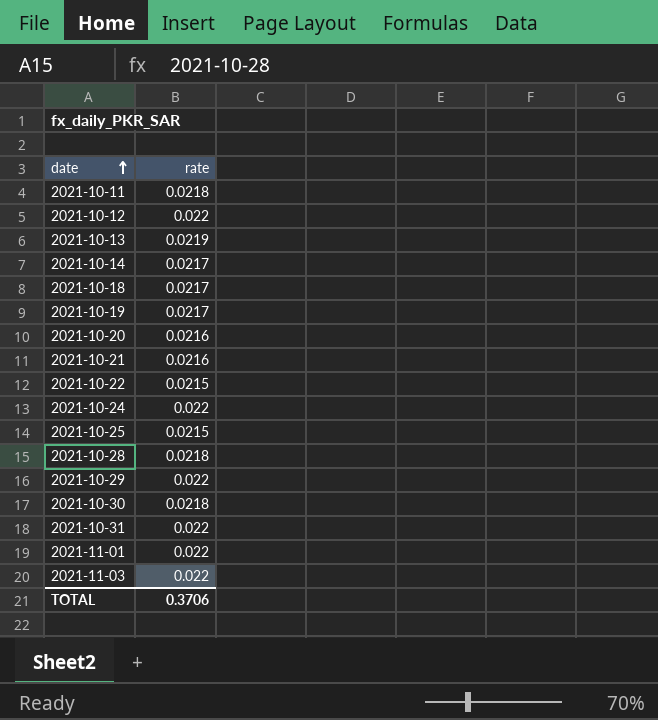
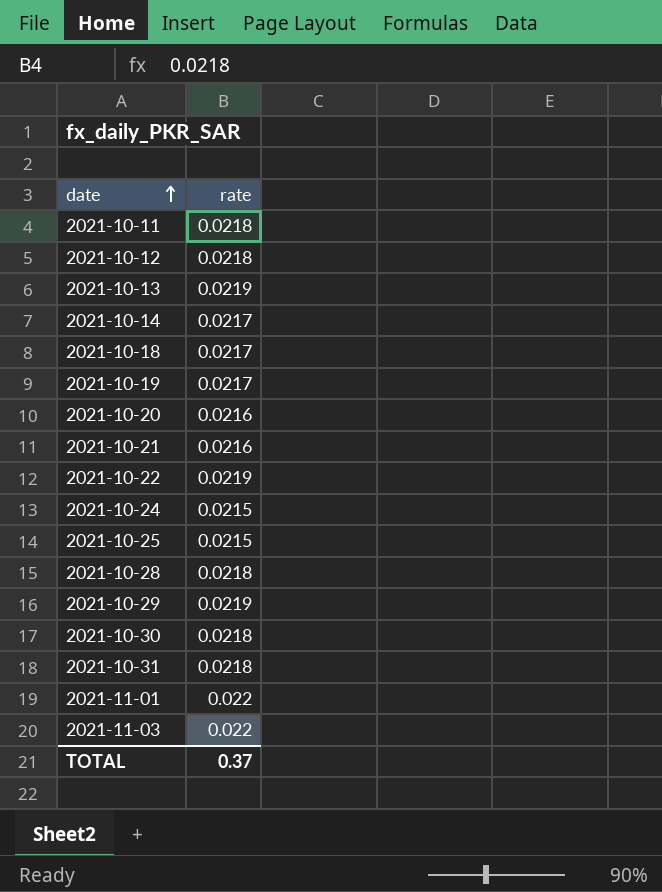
2021-10-12 | rate: 0.022 -> 0.0218
2021-10-22 | rate: 0.0215 -> 0.0219
2021-10-24 | rate: 0.022 -> 0.0215
2021-10-29 | rate: 0.022 -> 0.0219
2021-10-31 | rate: 0.022 -> 0.0218
TOTAL | rate: 0.3706 -> 0.37

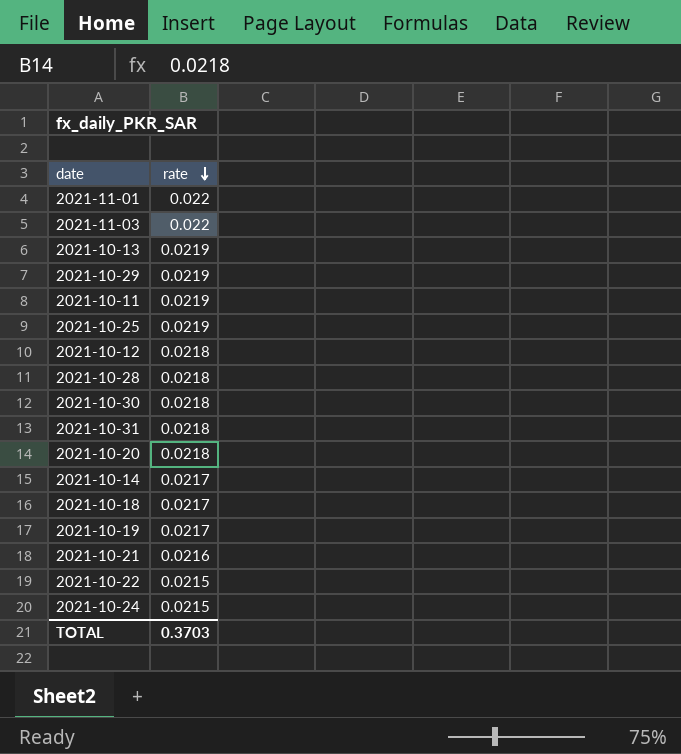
row order: date ascending -> rate descending
2021-10-11 | rate: 0.0218 -> 0.0219
2021-10-25 | rate: 0.0215 -> 0.0219
2021-10-20 | rate: 0.0216 -> 0.0218
2021-10-22 | rate: 0.0219 -> 0.0215
TOTAL | rate: 0.37 -> 0.3703

